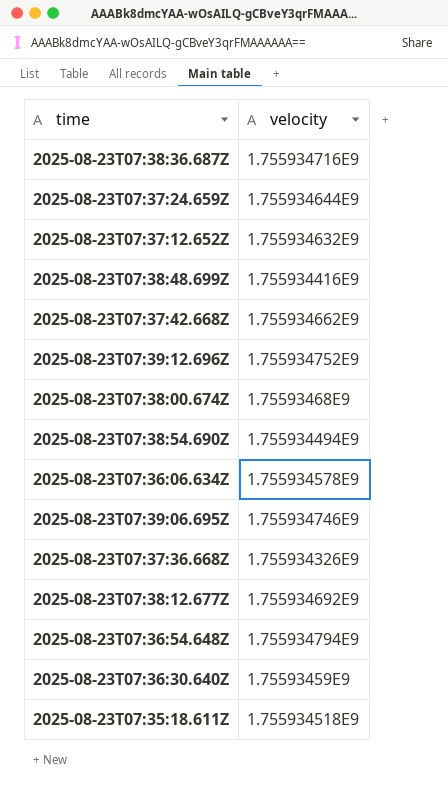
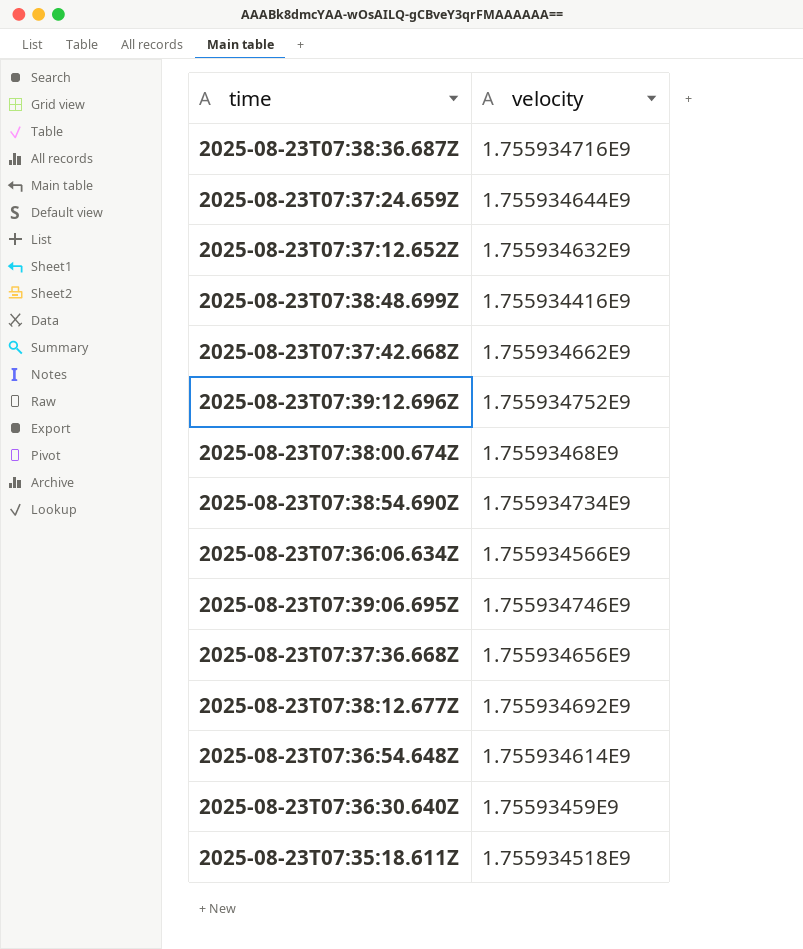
2025-08-23T07:38:54.690Z | velocity: 1.755934494E9 -> 1.755934734E9
2025-08-23T07:36:06.634Z | velocity: 1.755934578E9 -> 1.755934566E9
2025-08-23T07:37:36.668Z | velocity: 1.755934326E9 -> 1.755934656E9
2025-08-23T07:36:54.648Z | velocity: 1.755934794E9 -> 1.755934614E9

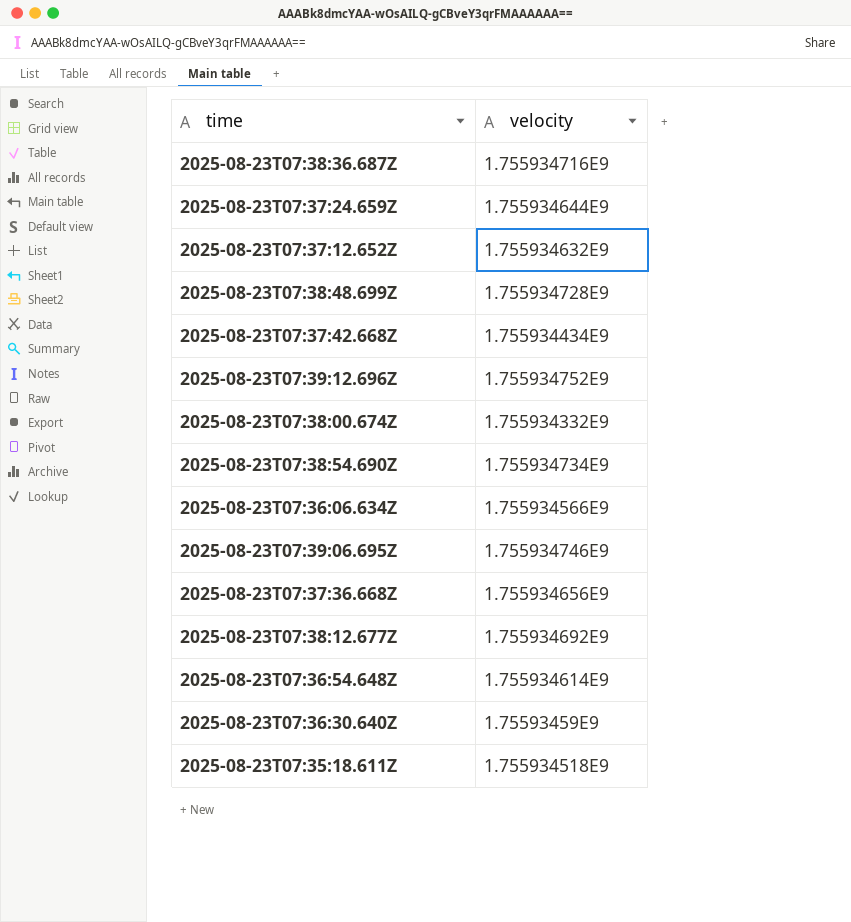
2025-08-23T07:38:48.699Z | velocity: 1.755934416E9 -> 1.755934728E9
2025-08-23T07:37:42.668Z | velocity: 1.755934662E9 -> 1.755934434E9
2025-08-23T07:38:00.674Z | velocity: 1.75593468E9 -> 1.755934332E9

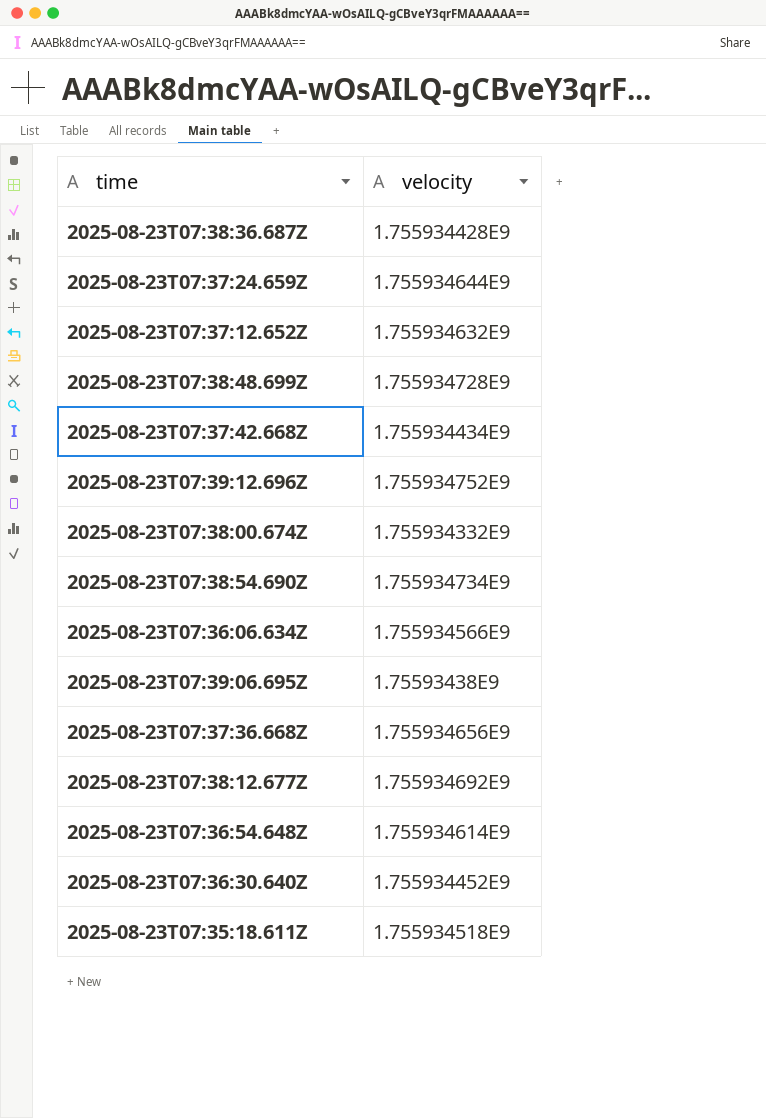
2025-08-23T07:38:36.687Z | velocity: 1.755934716E9 -> 1.755934428E9
2025-08-23T07:39:06.695Z | velocity: 1.755934746E9 -> 1.75593438E9
2025-08-23T07:36:30.640Z | velocity: 1.75593459E9 -> 1.755934452E9

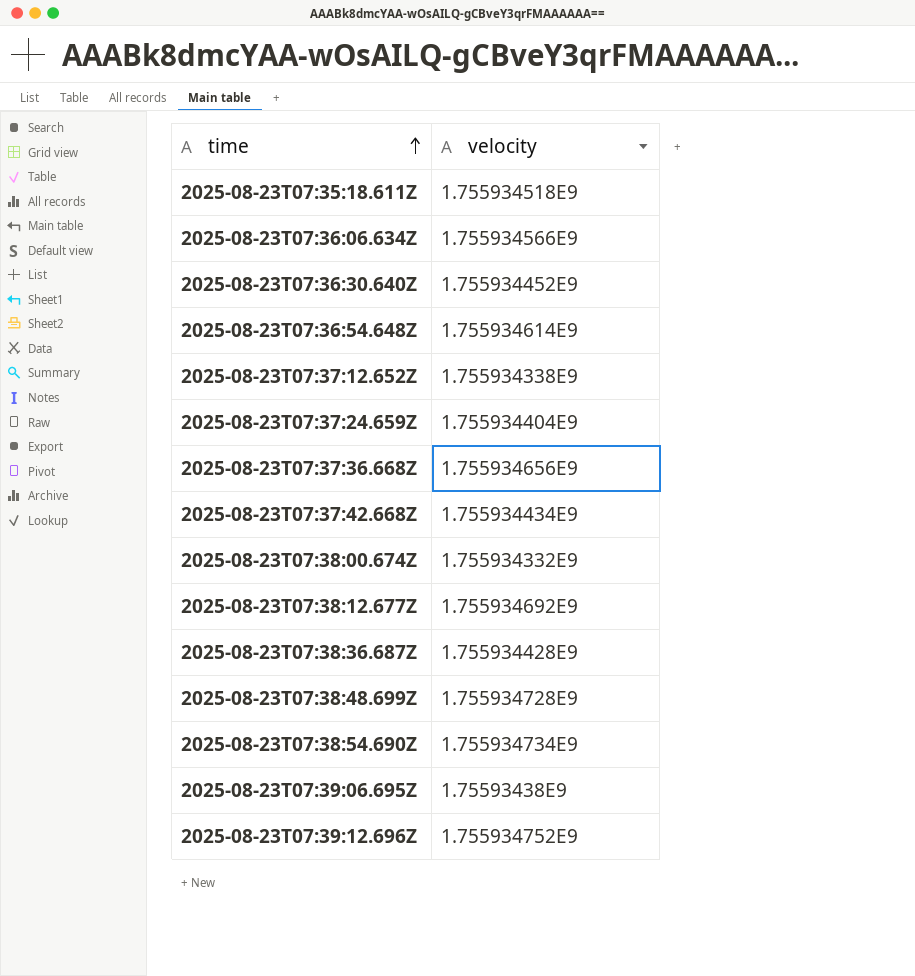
row order: none -> time ascending
2025-08-23T07:37:12.652Z | velocity: 1.755934632E9 -> 1.755934338E9
2025-08-23T07:37:24.659Z | velocity: 1.755934644E9 -> 1.755934404E9

